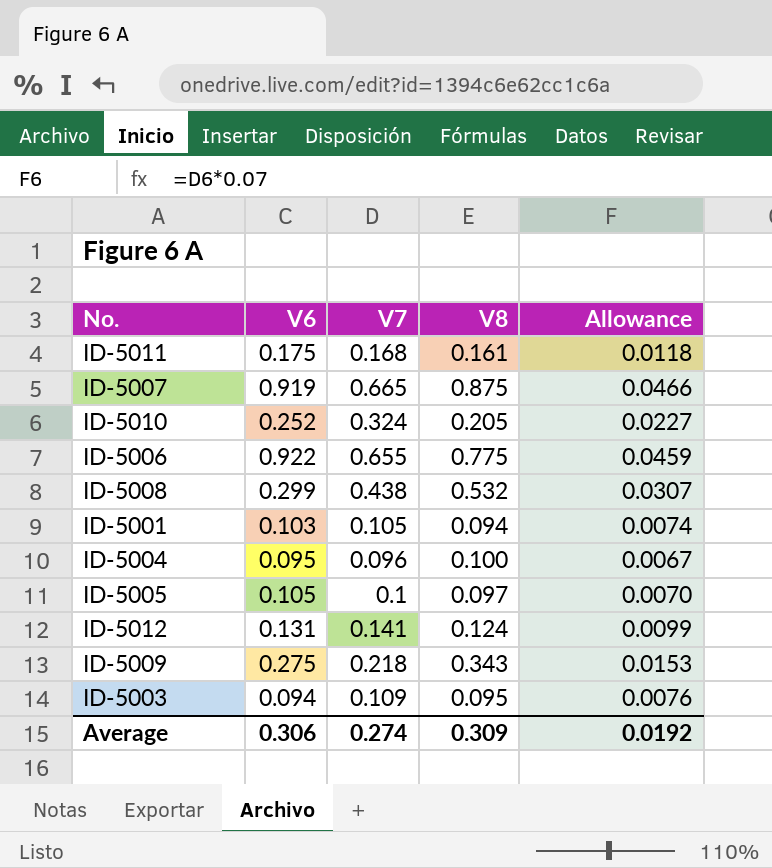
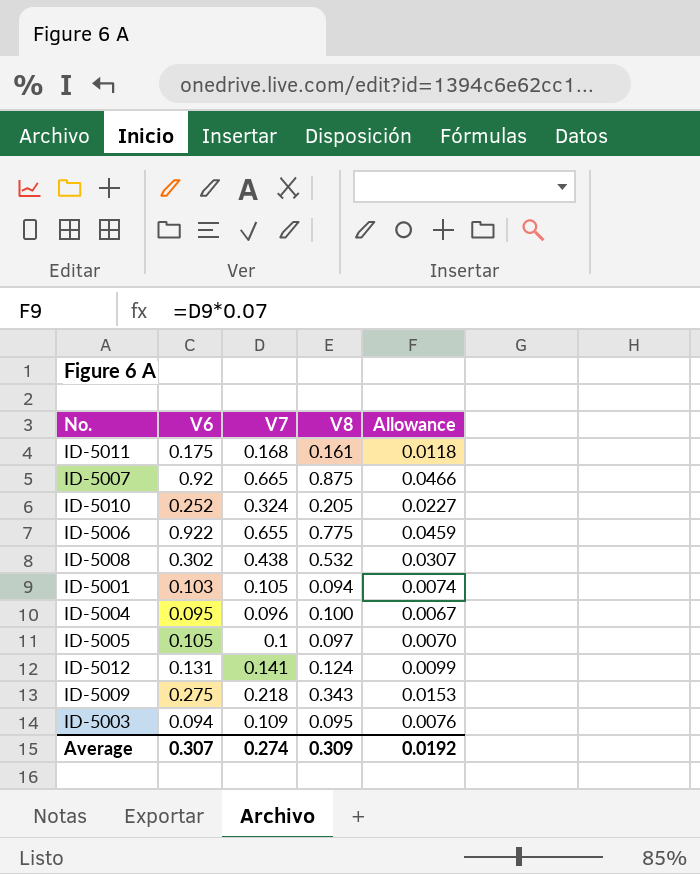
ID-5007 | V6: 0.919 -> 0.92
ID-5008 | V6: 0.299 -> 0.302
Average | V6: 0.306 -> 0.307

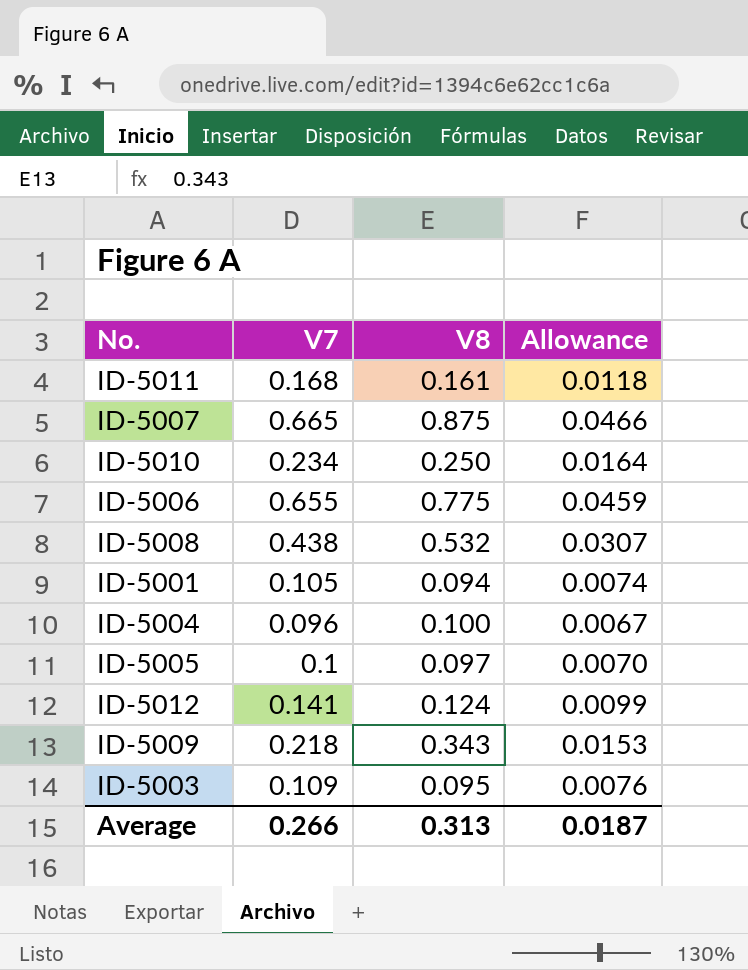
column V6 | position: 2 -> none
ID-5010 | V7: 0.324 -> 0.234
ID-5010 | V8: 0.205 -> 0.250
ID-5010 | Allowance: 0.0227 -> 0.0164
Average | V7: 0.274 -> 0.266
Average | V8: 0.309 -> 0.313
Average | Allowance: 0.0192 -> 0.0187

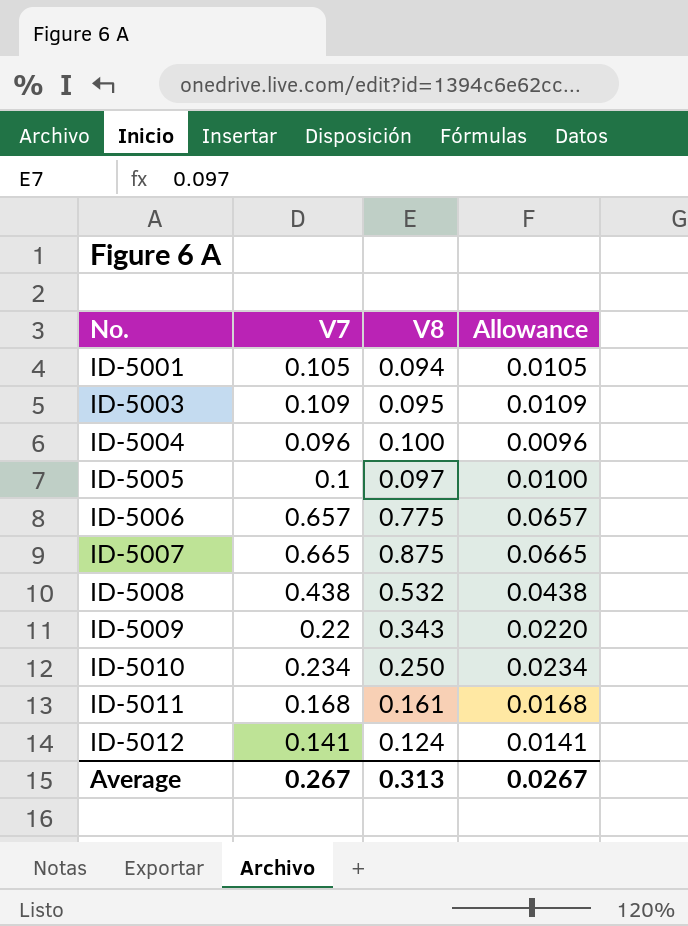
row order: none -> No. ascending
column Allowance | formula: [V7] * 0.07 -> [V7] * 0.1
ID-5006 | V7: 0.655 -> 0.657
ID-5009 | V7: 0.218 -> 0.22
Average | V7: 0.266 -> 0.267
Average | Allowance: 0.0187 -> 0.0267

